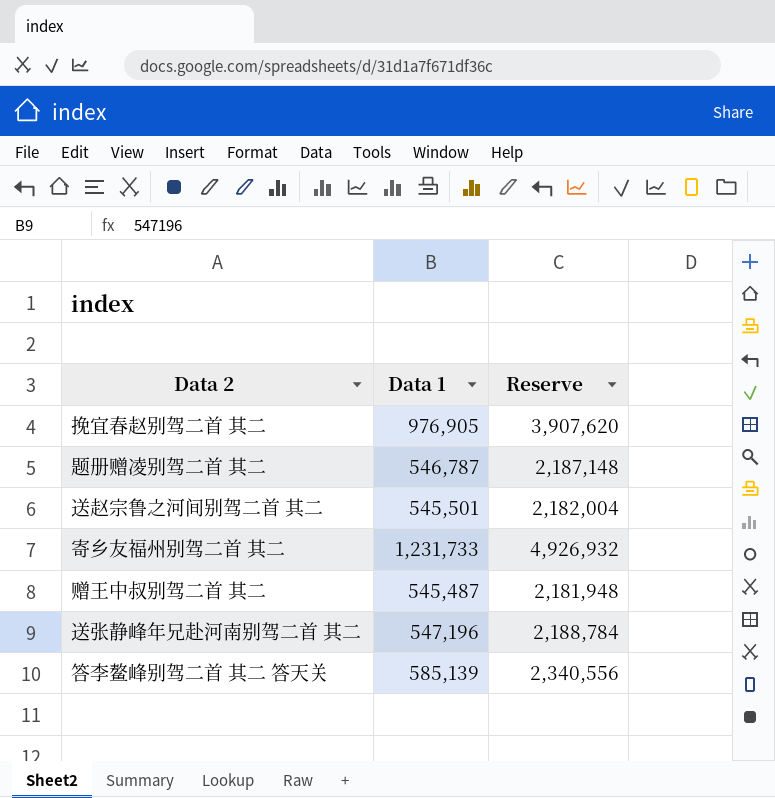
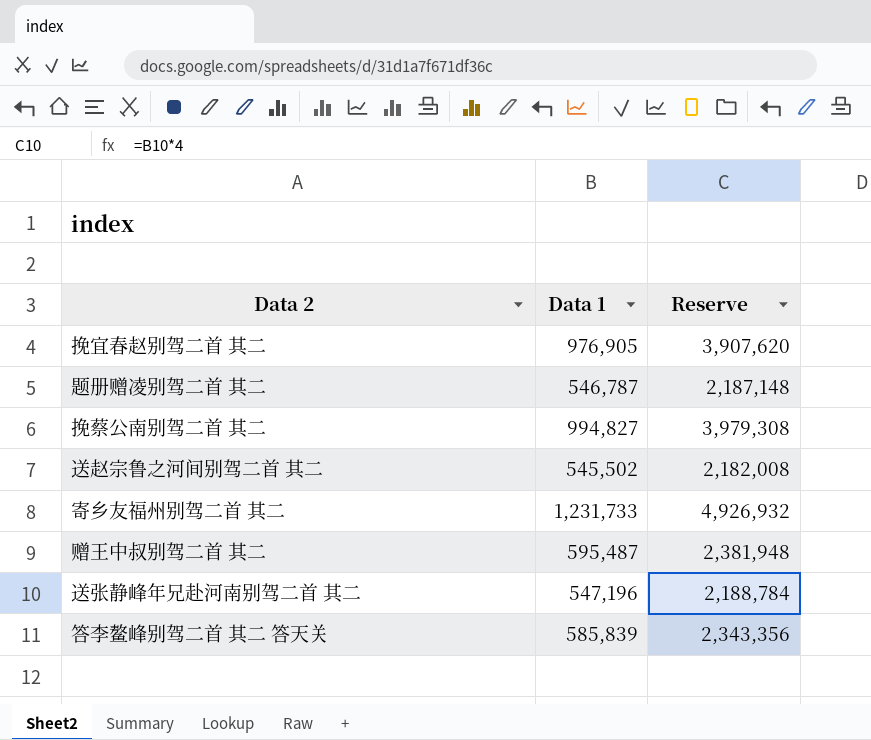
row 挽蔡公南别驾二首 其二: none -> 994,827 | 3,979,308
送赵宗鲁之河间别驾二首 其二 | Data 1: 545,501 -> 545,502
送赵宗鲁之河间别驾二首 其二 | Reserve: 2,182,004 -> 2,182,008
赠王中叔别驾二首 其二 | Data 1: 545,487 -> 595,487
赠王中叔别驾二首 其二 | Reserve: 2,181,948 -> 2,381,948
答李鳌峰别驾二首 其二 答天关 | Data 1: 585,139 -> 585,839
答李鳌峰别驾二首 其二 答天关 | Reserve: 2,340,556 -> 2,343,356

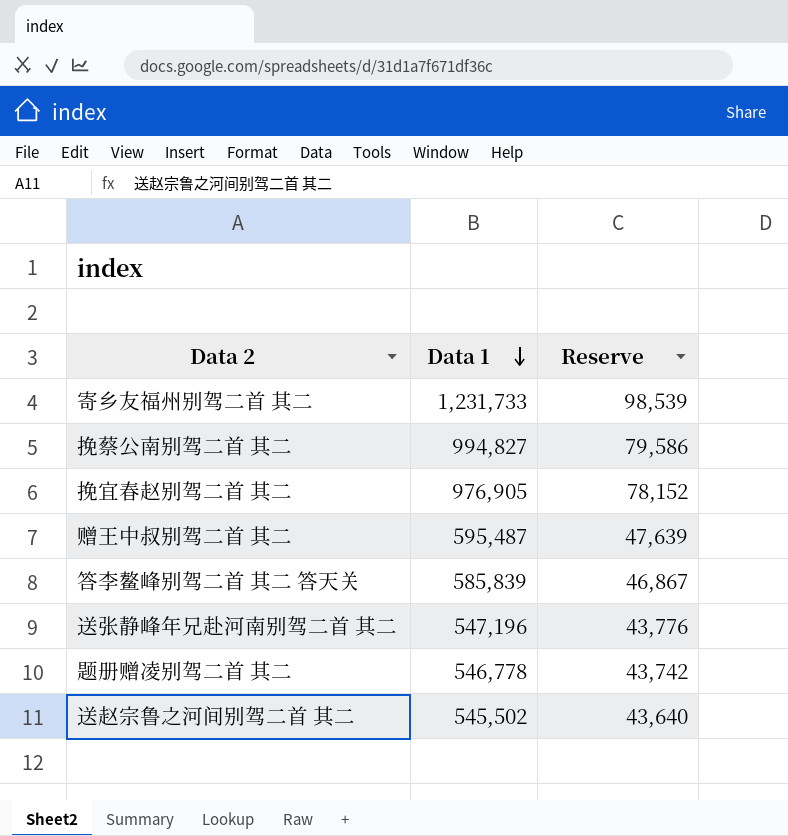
row order: none -> Data 1 descending
column Reserve | formula: [Data 1] * 4 -> [Data 1] * 0.08
题册赠凌别驾二首 其二 | Data 1: 546,787 -> 546,778

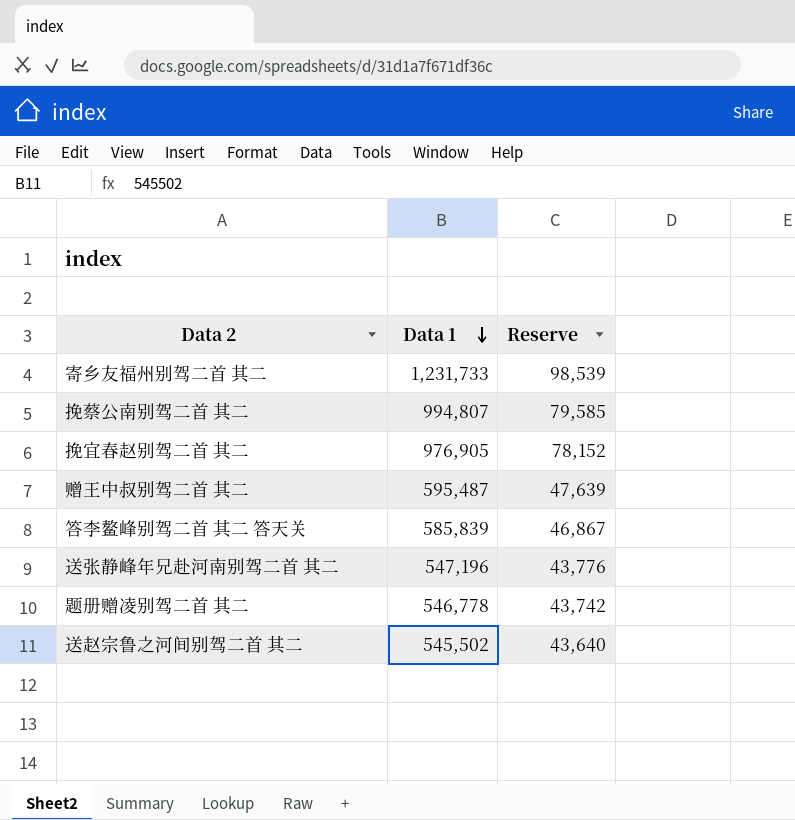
挽蔡公南别驾二首 其二 | Data 1: 994,827 -> 994,807
挽蔡公南别驾二首 其二 | Reserve: 79,586 -> 79,585

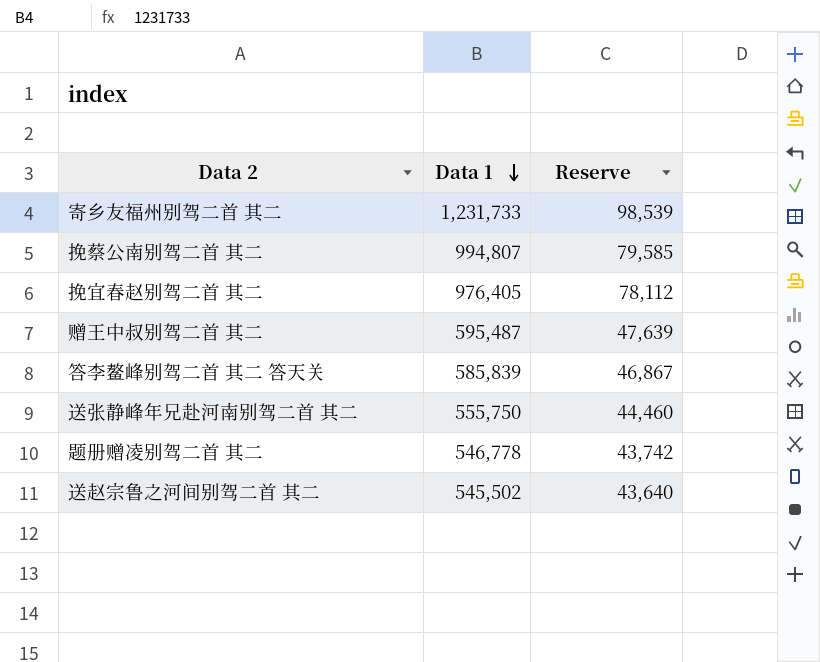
挽宜春赵别驾二首 其二 | Data 1: 976,905 -> 976,405
挽宜春赵别驾二首 其二 | Reserve: 78,152 -> 78,112
送张静峰年兄赴河南别驾二首 其二 | Data 1: 547,196 -> 555,750
送张静峰年兄赴河南别驾二首 其二 | Reserve: 43,776 -> 44,460

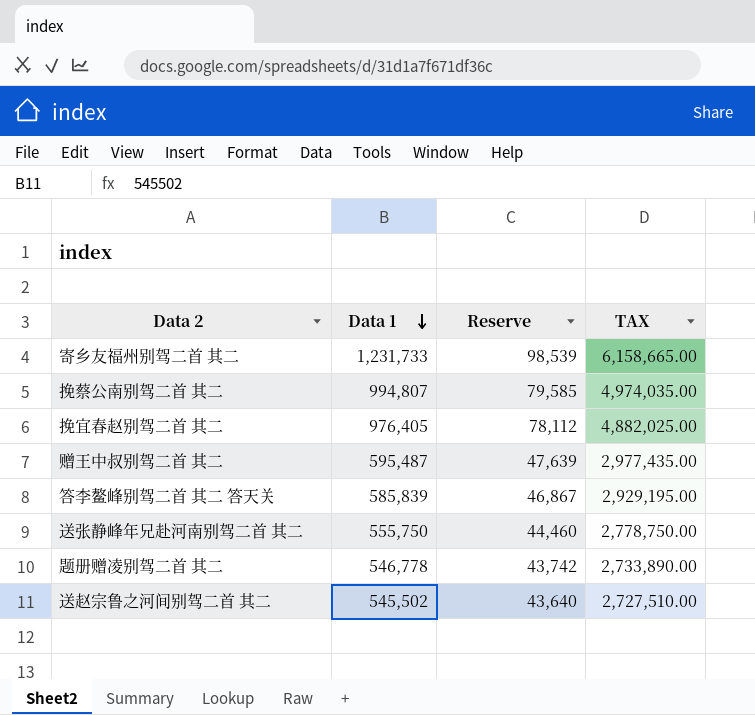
column TAX | formula: none -> [Data 1] * 5

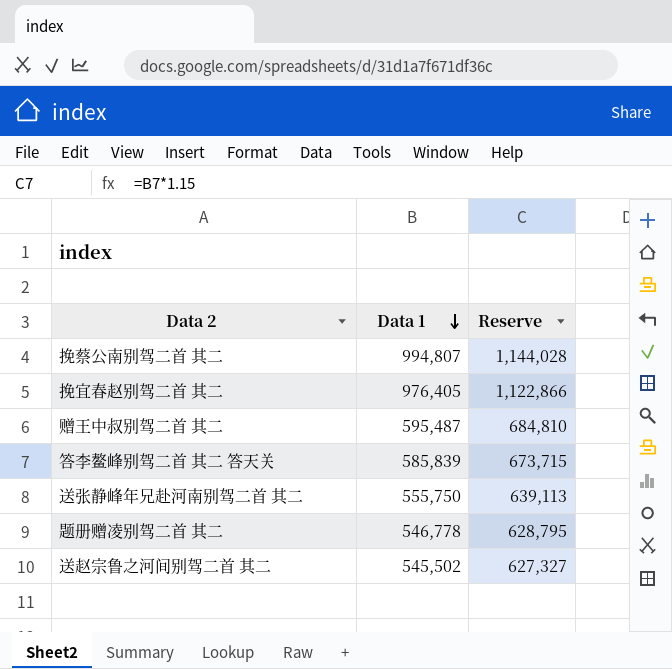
column TAX | formula: [Data 1] * 5 -> none
column Reserve | formula: [Data 1] * 0.08 -> [Data 1] * 1.15
row 寄乡友福州别驾二首 其二: 1,231,733 | 98,539 | 6,158,665.00 -> none

